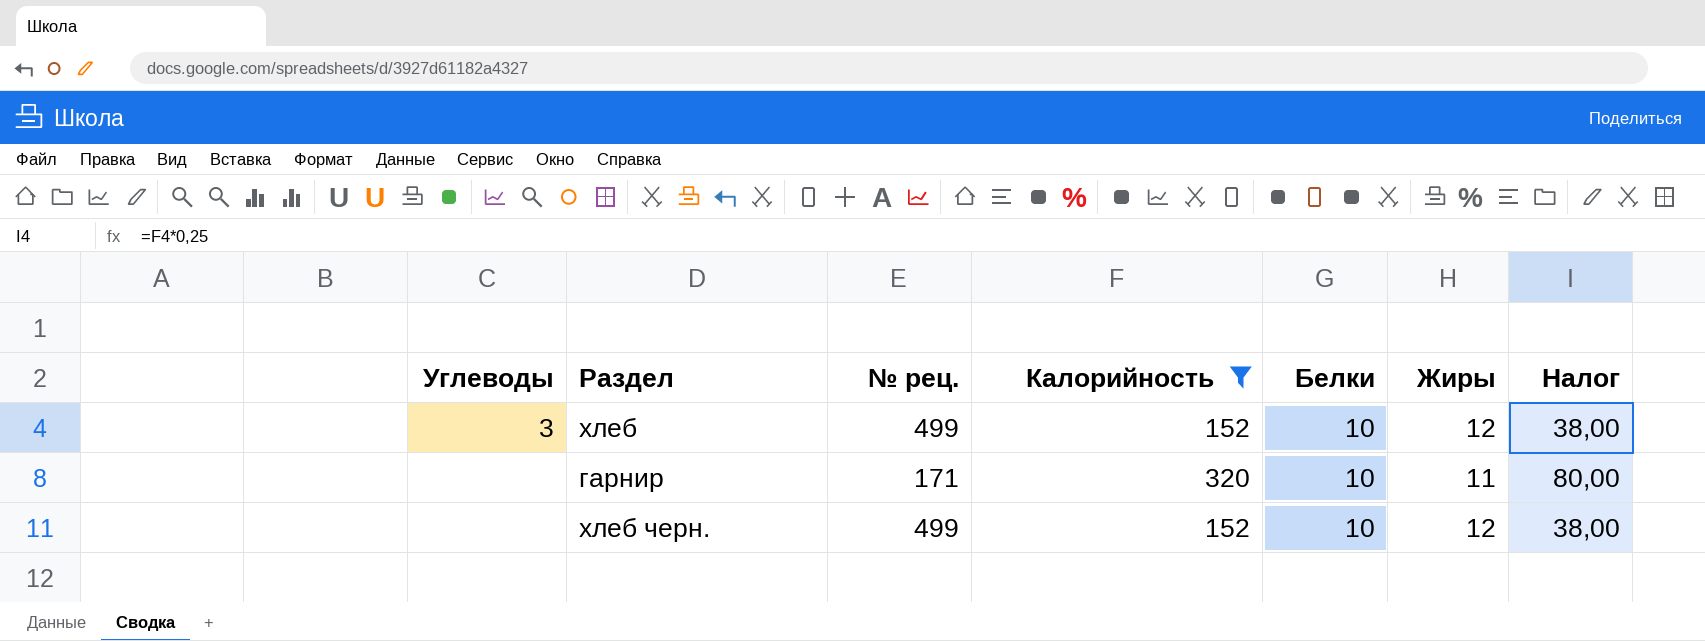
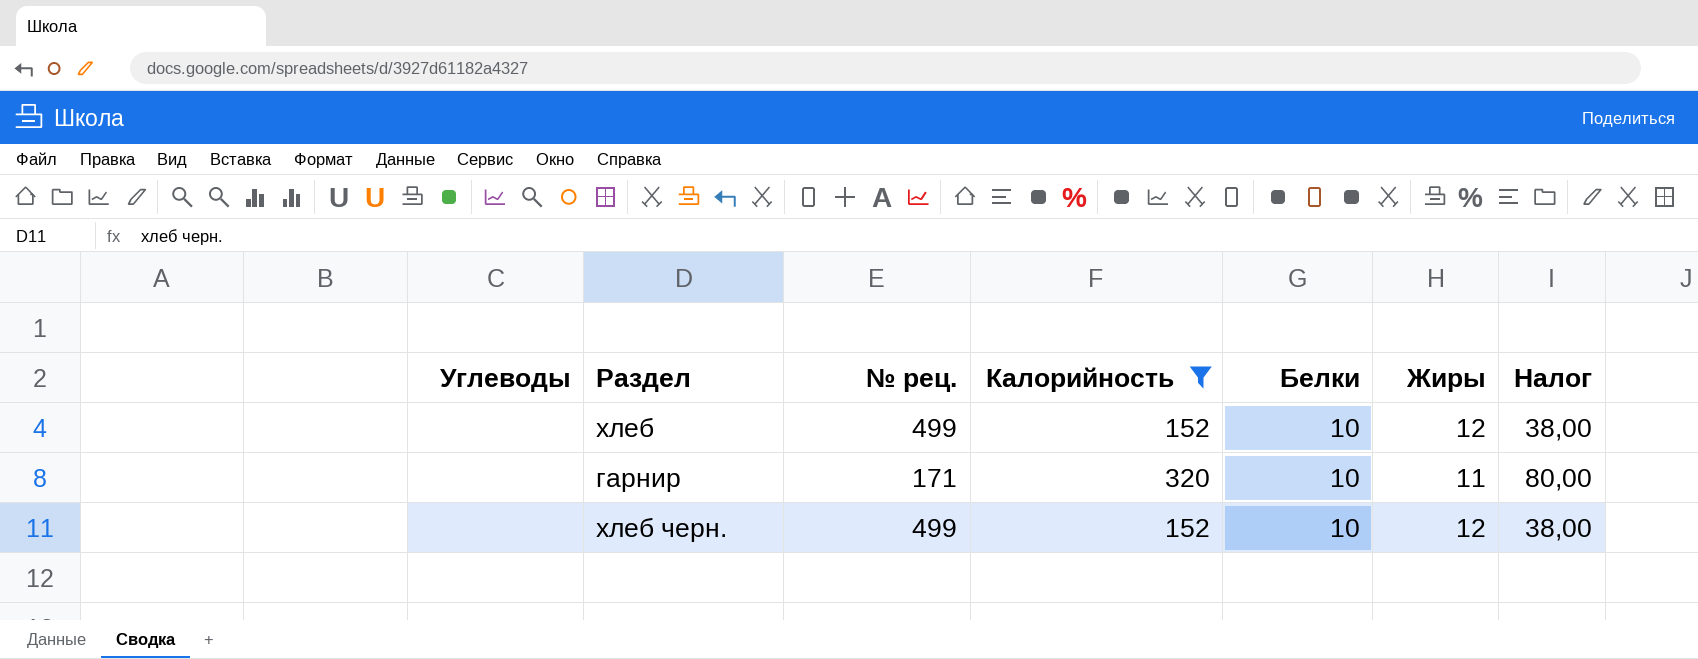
хлеб | Углеводы: 3 -> none

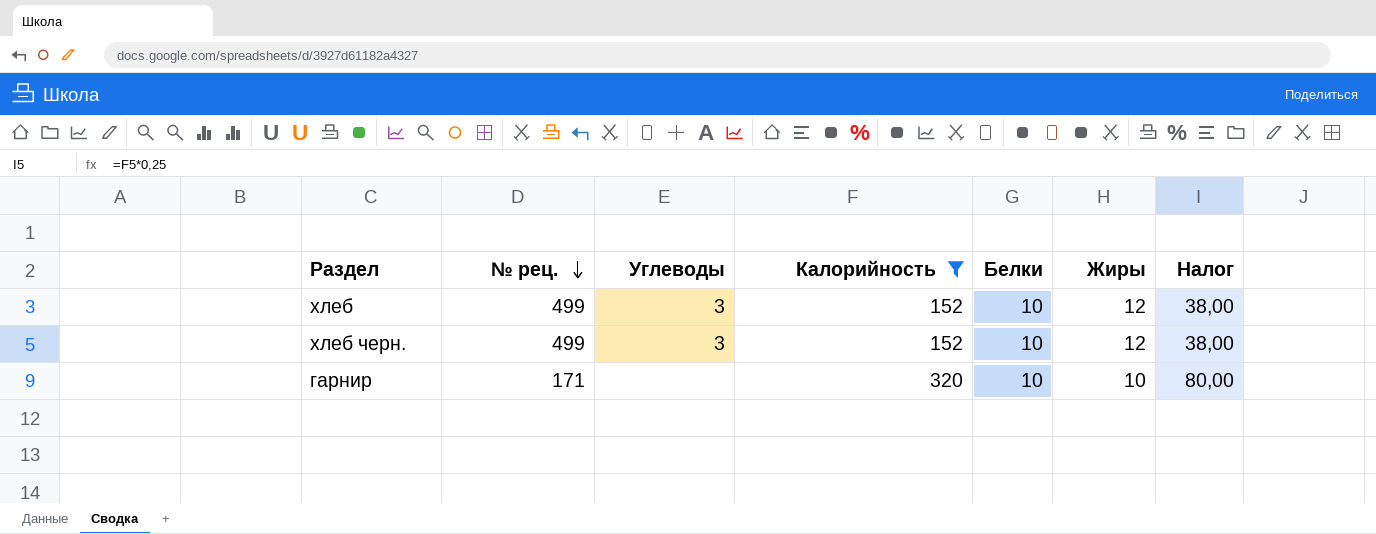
row order: none -> № рец. descending
column Углеводы | position: 1 -> 3
хлеб | Углеводы: none -> 3
хлеб черн. | Углеводы: none -> 3
гарнир | Жиры: 11 -> 10

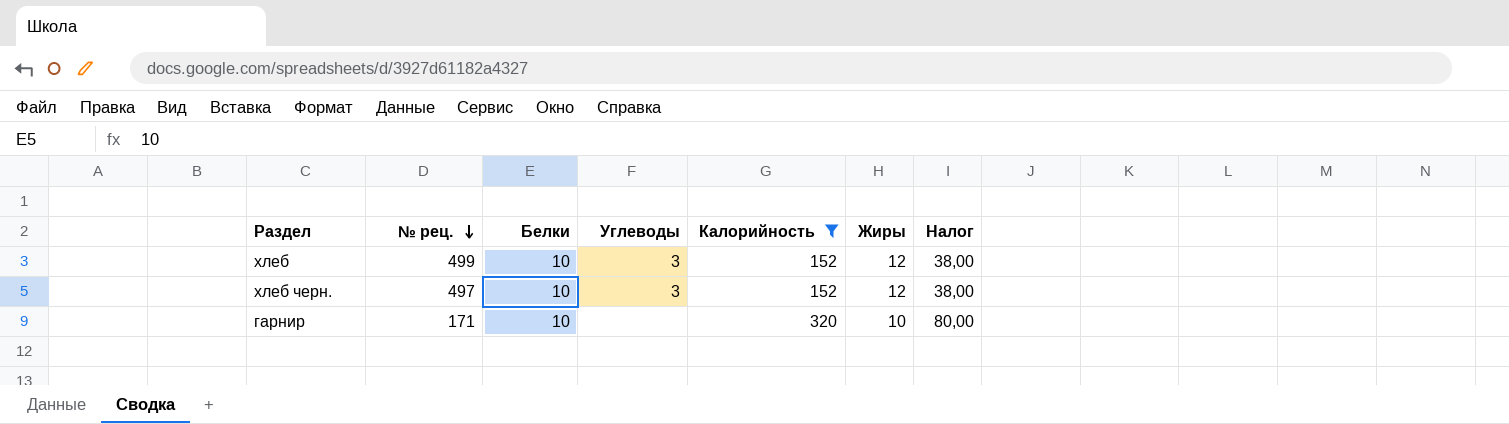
column Белки | position: 5 -> 3
хлеб черн. | № рец.: 499 -> 497

